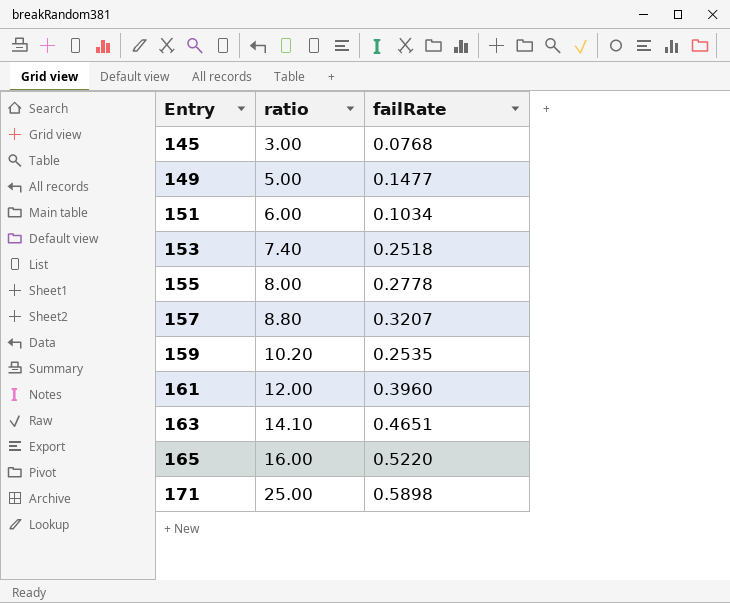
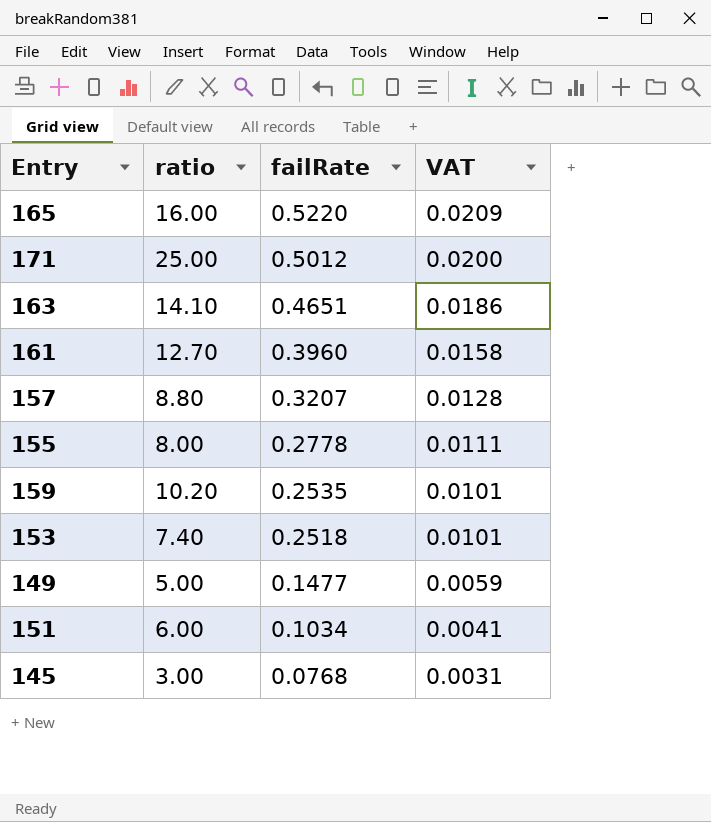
row order: Entry ascending -> failRate descending
column VAT | formula: none -> [failRate] * 0.04
171 | failRate: 0.5898 -> 0.5012
161 | ratio: 12.00 -> 12.70

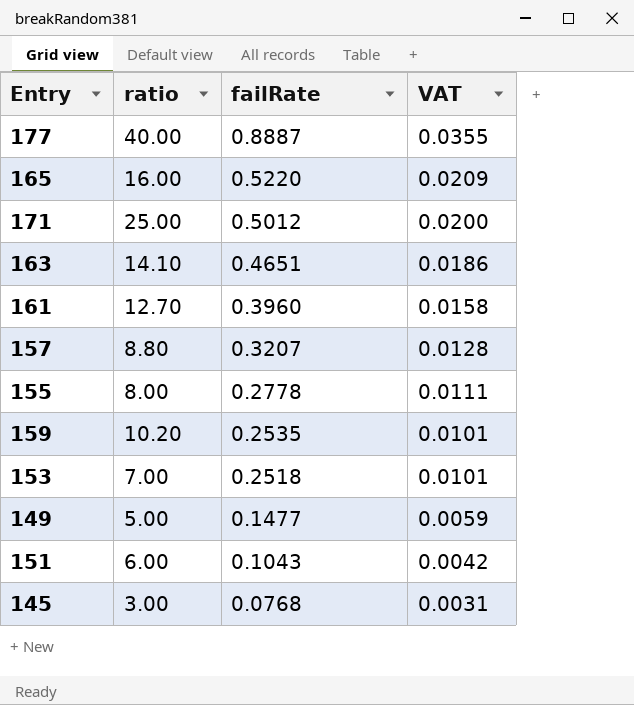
row 177: none -> 40.00 | 0.8887 | 0.0355
153 | ratio: 7.40 -> 7.00
151 | failRate: 0.1034 -> 0.1043
151 | VAT: 0.0041 -> 0.0042

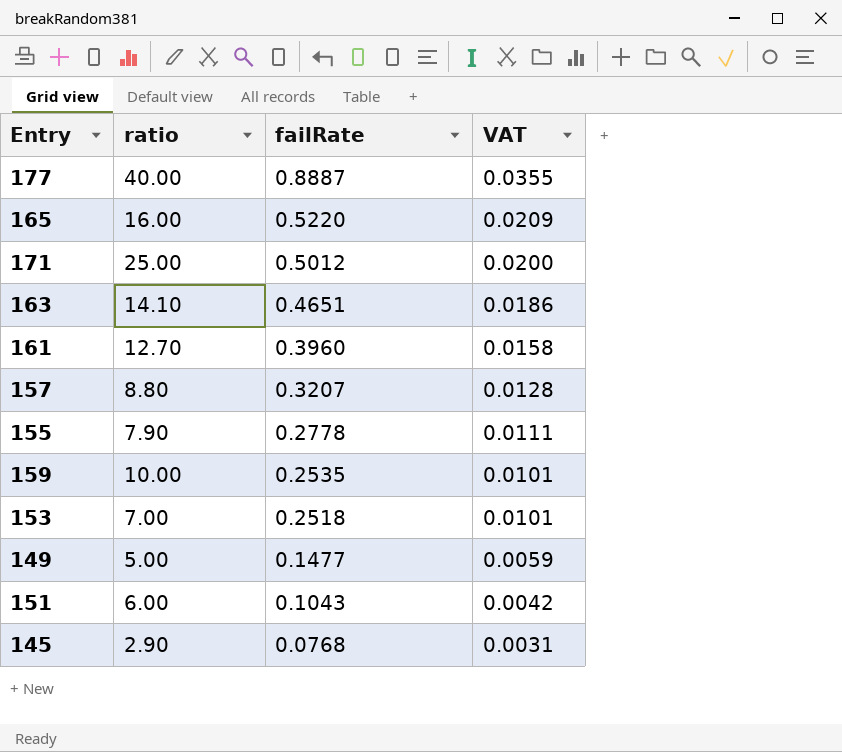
155 | ratio: 8.00 -> 7.90
159 | ratio: 10.20 -> 10.00
145 | ratio: 3.00 -> 2.90

